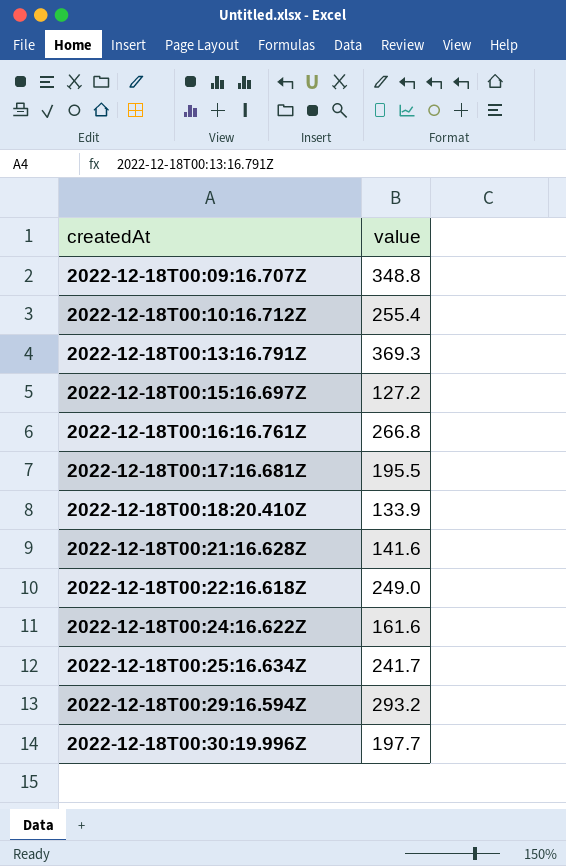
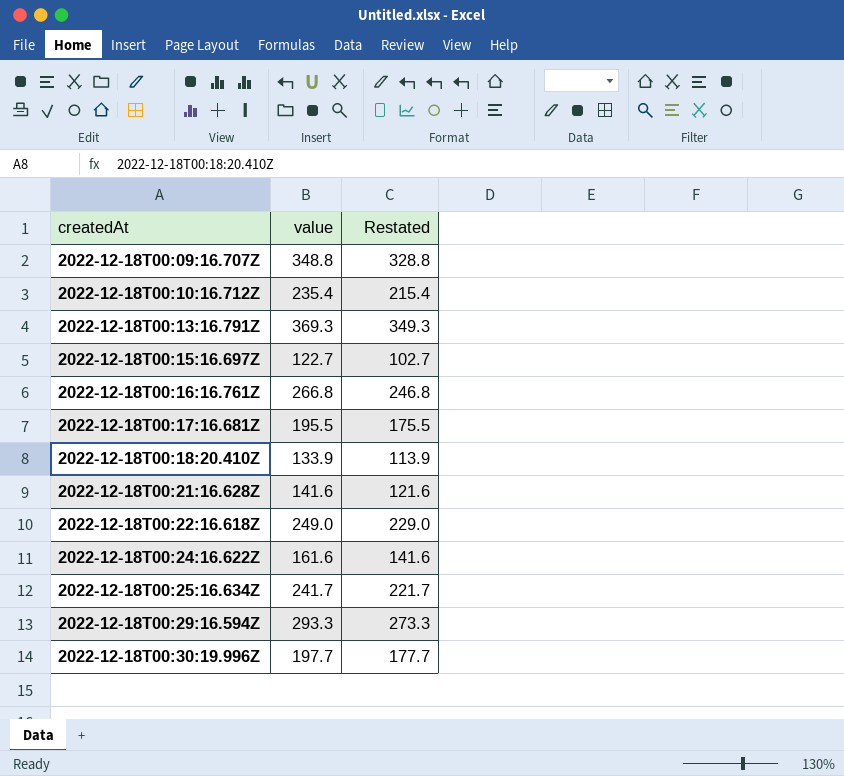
column Restated | formula: none -> [value] - 20
2022-12-18T00:10:16.712Z | value: 255.4 -> 235.4
2022-12-18T00:15:16.697Z | value: 127.2 -> 122.7
2022-12-18T00:29:16.594Z | value: 293.2 -> 293.3

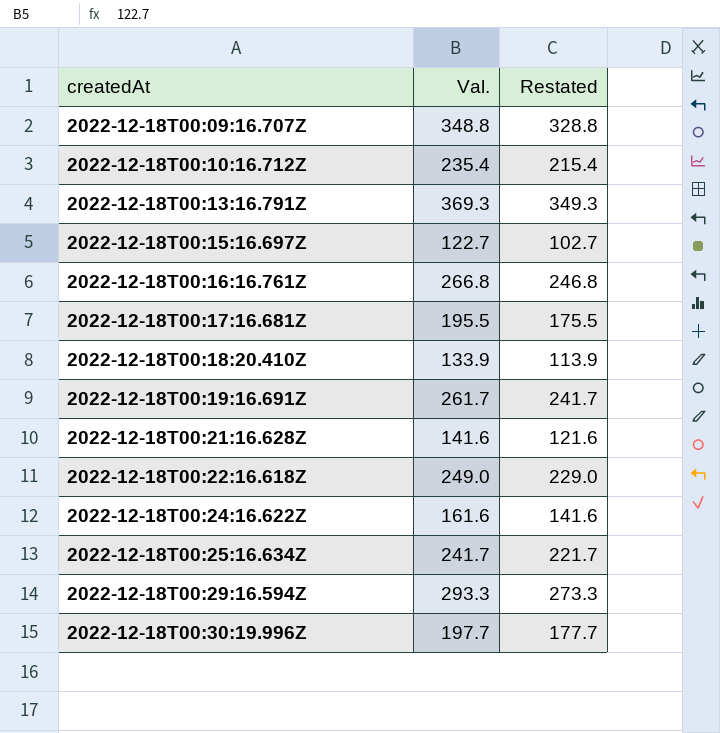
column name: value -> Val.
row 2022-12-18T00:19:16.691Z: none -> 261.7 | 241.7

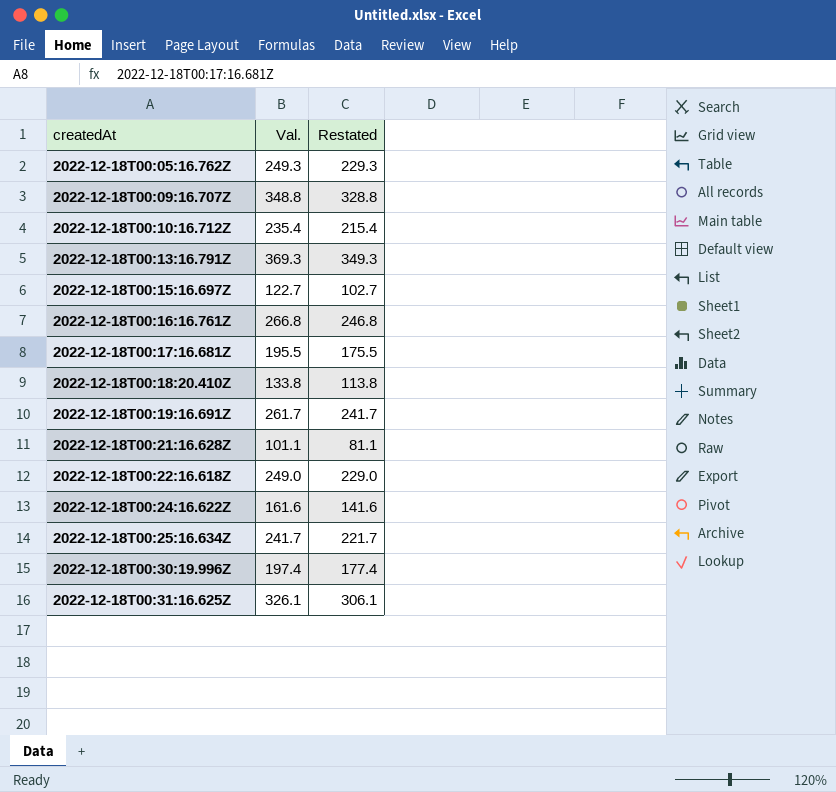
row 2022-12-18T00:29:16.594Z: 293.3 | 273.3 -> none
row 2022-12-18T00:05:16.762Z: none -> 249.3 | 229.3
2022-12-18T00:18:20.410Z | Val.: 133.9 -> 133.8
2022-12-18T00:18:20.410Z | Restated: 113.9 -> 113.8
2022-12-18T00:21:16.628Z | Val.: 141.6 -> 101.1
2022-12-18T00:21:16.628Z | Restated: 121.6 -> 81.1
2022-12-18T00:30:19.996Z | Val.: 197.7 -> 197.4
2022-12-18T00:30:19.996Z | Restated: 177.7 -> 177.4
row 2022-12-18T00:31:16.625Z: none -> 326.1 | 306.1

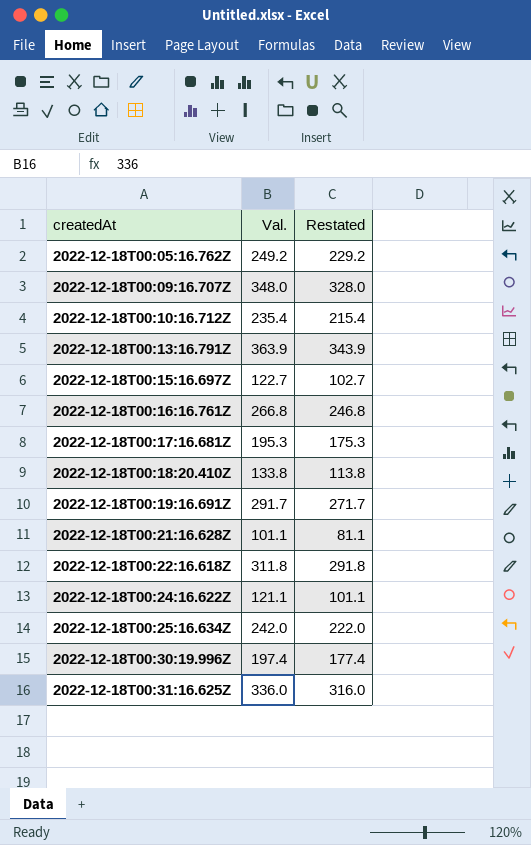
2022-12-18T00:05:16.762Z | Val.: 249.3 -> 249.2
2022-12-18T00:05:16.762Z | Restated: 229.3 -> 229.2
2022-12-18T00:09:16.707Z | Val.: 348.8 -> 348.0
2022-12-18T00:09:16.707Z | Restated: 328.8 -> 328.0
2022-12-18T00:13:16.791Z | Val.: 369.3 -> 363.9
2022-12-18T00:13:16.791Z | Restated: 349.3 -> 343.9
2022-12-18T00:17:16.681Z | Val.: 195.5 -> 195.3
2022-12-18T00:17:16.681Z | Restated: 175.5 -> 175.3
2022-12-18T00:19:16.691Z | Val.: 261.7 -> 291.7
2022-12-18T00:19:16.691Z | Restated: 241.7 -> 271.7
2022-12-18T00:22:16.618Z | Val.: 249.0 -> 311.8
2022-12-18T00:22:16.618Z | Restated: 229.0 -> 291.8
2022-12-18T00:24:16.622Z | Val.: 161.6 -> 121.1
2022-12-18T00:24:16.622Z | Restated: 141.6 -> 101.1
2022-12-18T00:25:16.634Z | Val.: 241.7 -> 242.0
2022-12-18T00:25:16.634Z | Restated: 221.7 -> 222.0
2022-12-18T00:31:16.625Z | Val.: 326.1 -> 336.0
2022-12-18T00:31:16.625Z | Restated: 306.1 -> 316.0

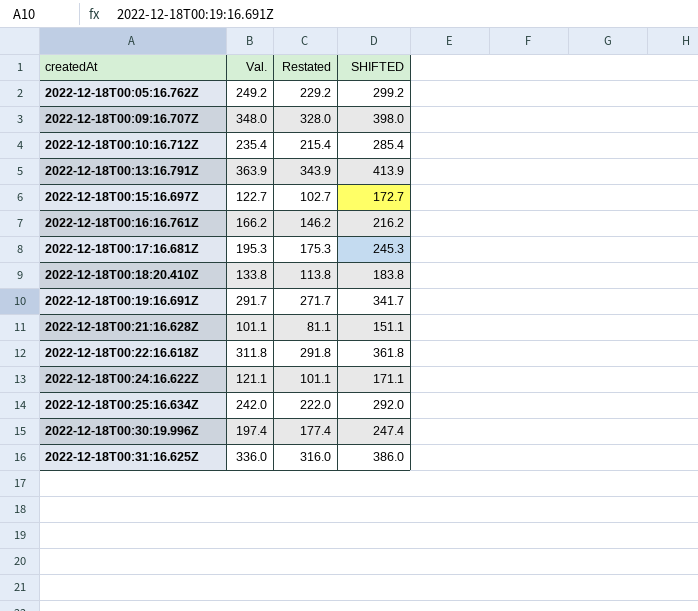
column SHIFTED | formula: none -> [Val.] + 50
2022-12-18T00:16:16.761Z | Val.: 266.8 -> 166.2
2022-12-18T00:16:16.761Z | Restated: 246.8 -> 146.2

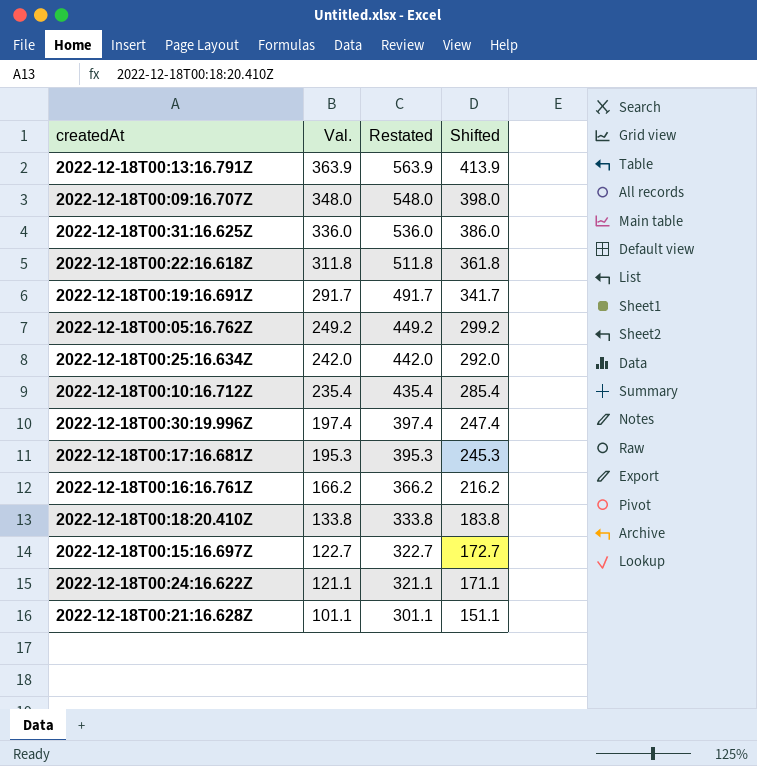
row order: createdAt ascending -> Val. descending
column Restated | formula: [Val.] - 20 -> [Val.] + 200
column name: SHIFTED -> Shifted

